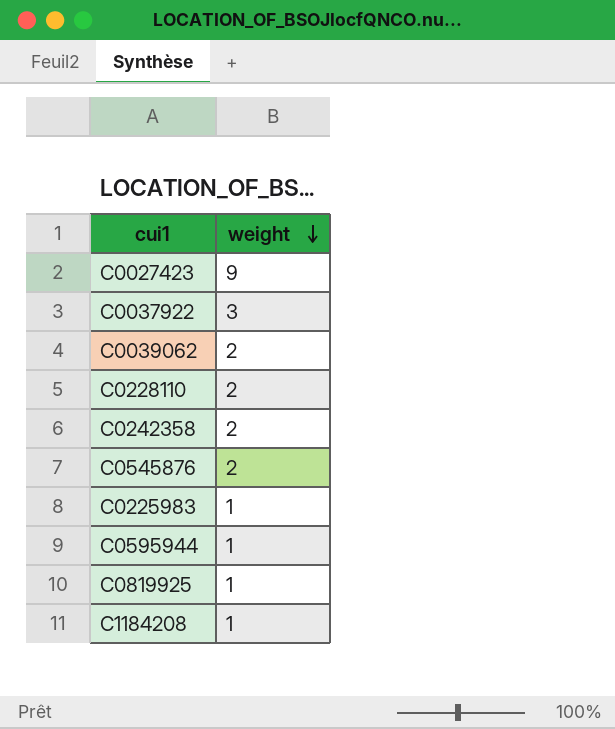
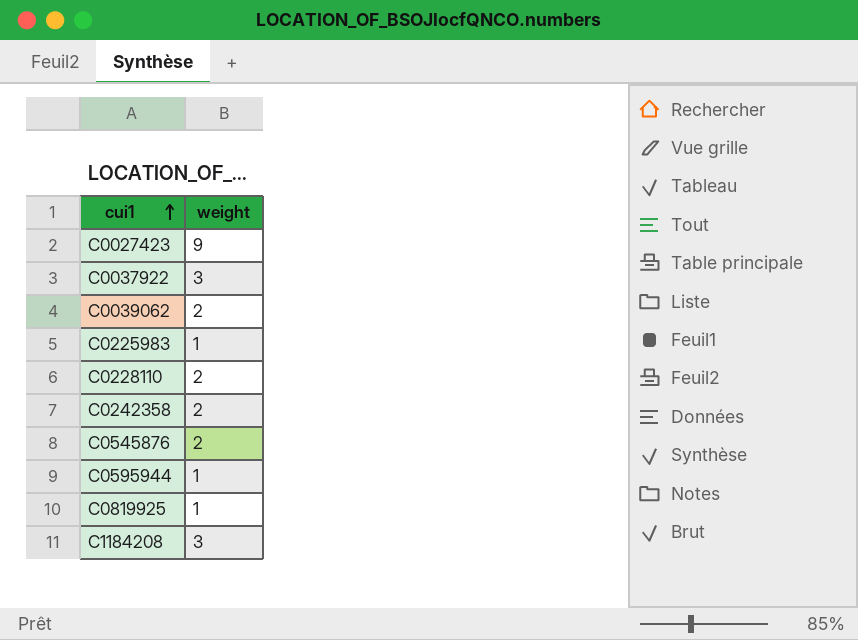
row order: weight descending -> cui1 ascending
C1184208 | weight: 1 -> 3

